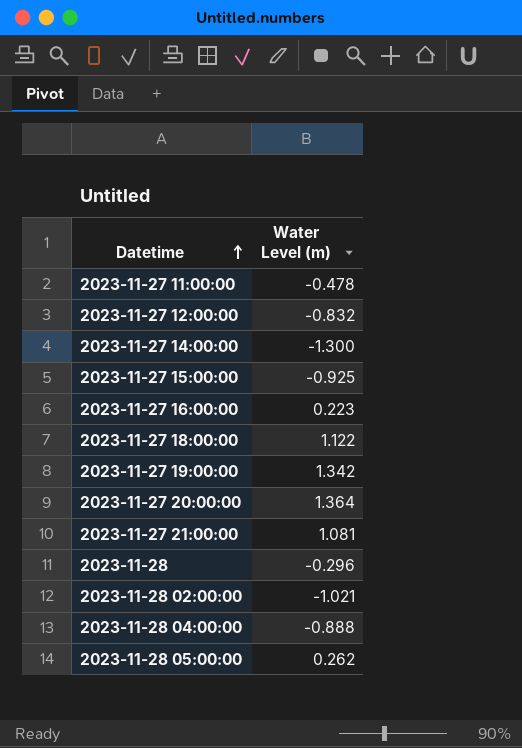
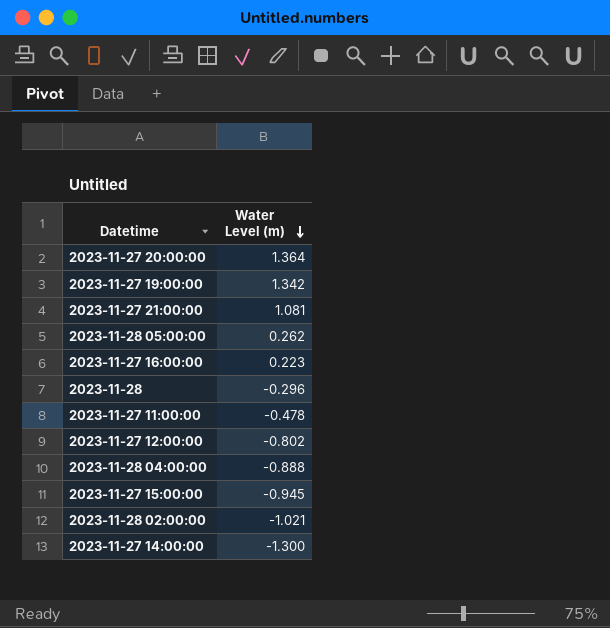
row order: Datetime ascending -> Water Level (m) descending
row 2023-11-27 18:00:00: 1.122 -> none
2023-11-27 12:00:00 | Water Level (m): -0.832 -> -0.802
2023-11-27 15:00:00 | Water Level (m): -0.925 -> -0.945

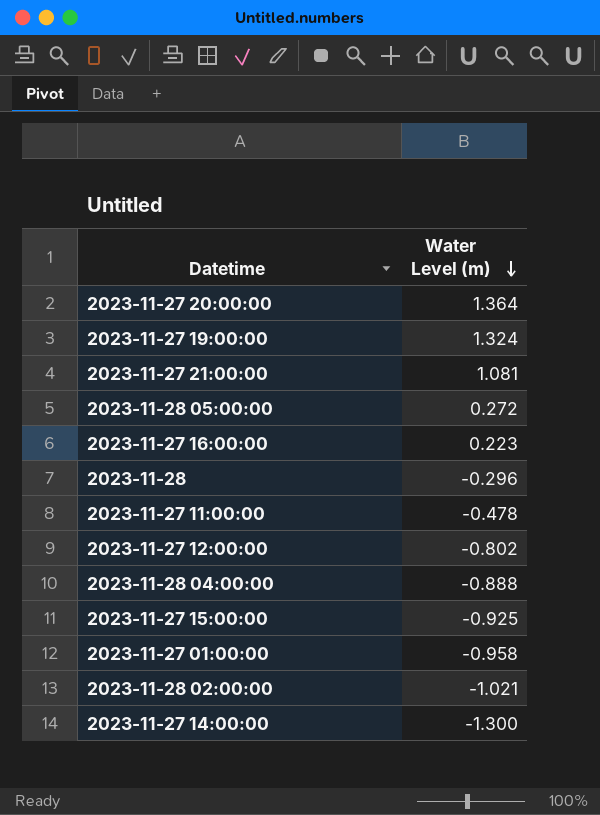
2023-11-27 19:00:00 | Water Level (m): 1.342 -> 1.324
2023-11-28 05:00:00 | Water Level (m): 0.262 -> 0.272
2023-11-27 15:00:00 | Water Level (m): -0.945 -> -0.925
row 2023-11-27 01:00:00: none -> -0.958

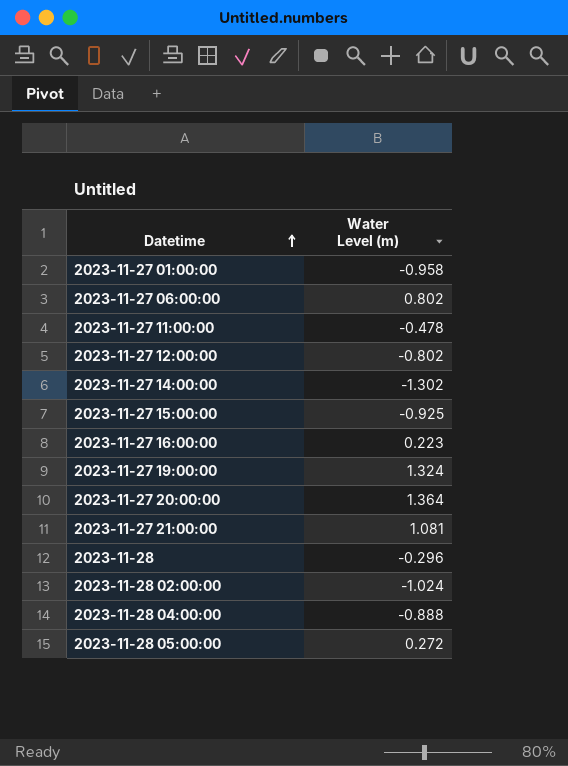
row order: Water Level (m) descending -> Datetime ascending
row 2023-11-27 06:00:00: none -> 0.802
2023-11-27 14:00:00 | Water Level (m): -1.300 -> -1.302
2023-11-28 02:00:00 | Water Level (m): -1.021 -> -1.024

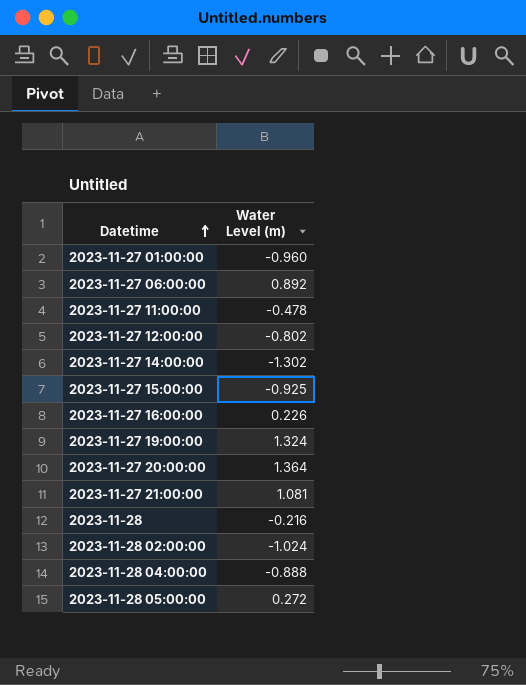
2023-11-27 01:00:00 | Water Level (m): -0.958 -> -0.960
2023-11-27 06:00:00 | Water Level (m): 0.802 -> 0.892
2023-11-27 16:00:00 | Water Level (m): 0.223 -> 0.226
2023-11-28 | Water Level (m): -0.296 -> -0.216

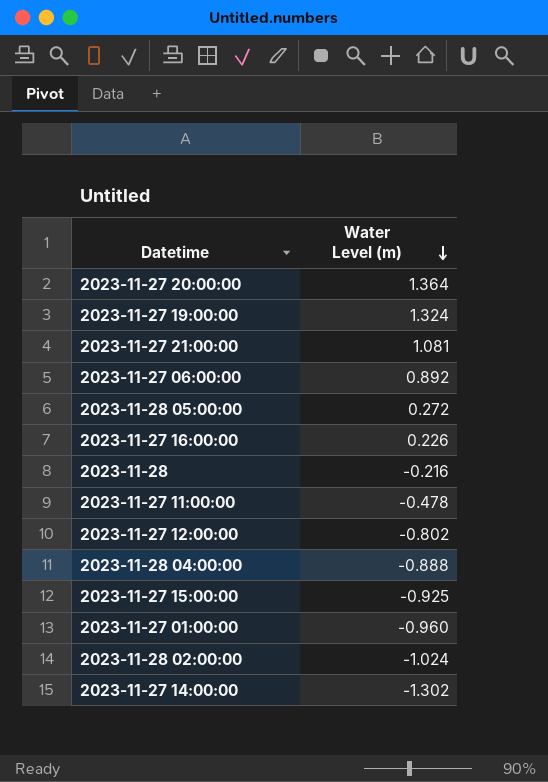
row order: Datetime ascending -> Water Level (m) descending

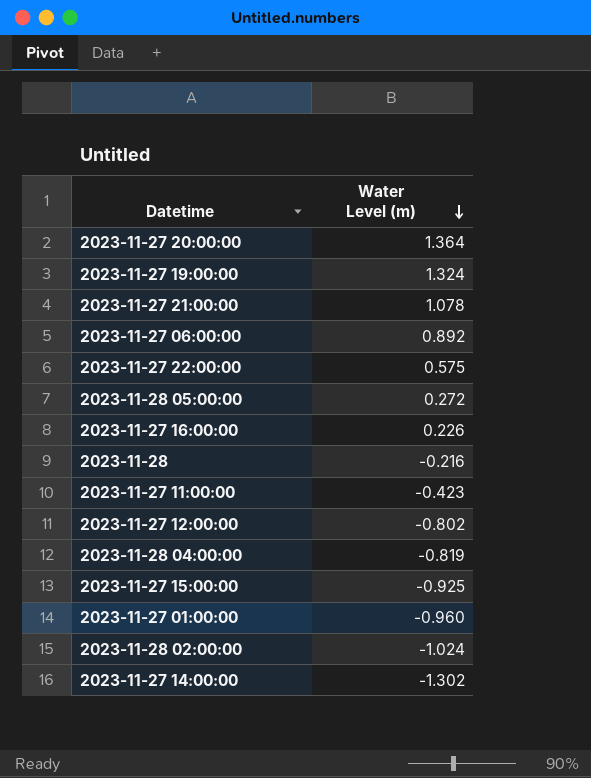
2023-11-27 21:00:00 | Water Level (m): 1.081 -> 1.078
row 2023-11-27 22:00:00: none -> 0.575
2023-11-27 11:00:00 | Water Level (m): -0.478 -> -0.423
2023-11-28 04:00:00 | Water Level (m): -0.888 -> -0.819

